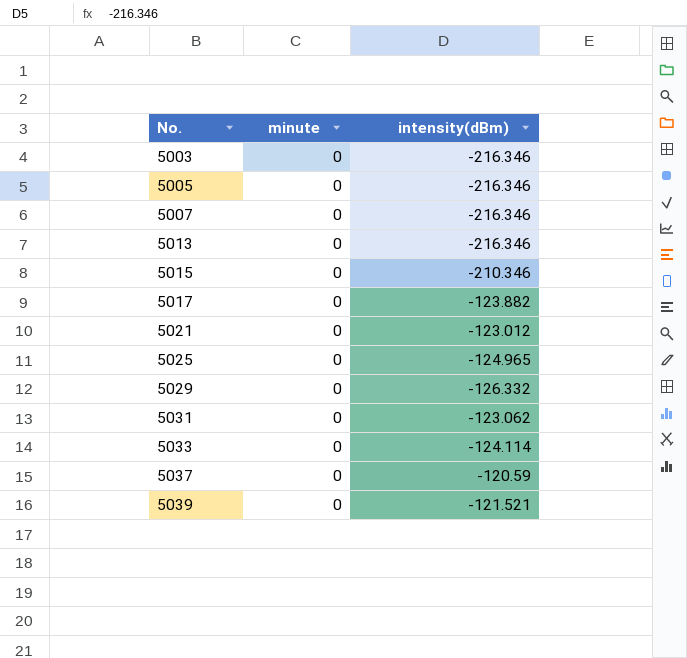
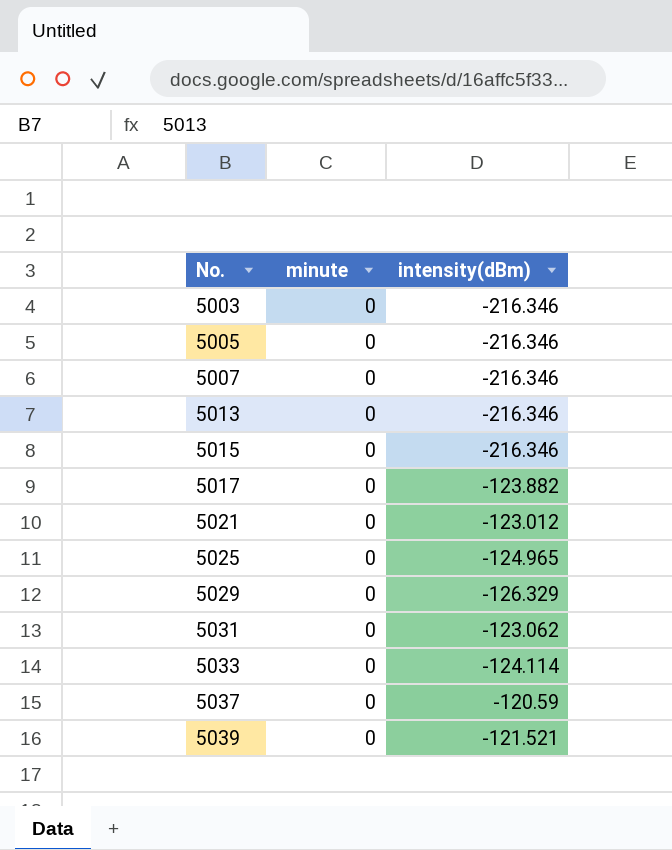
5015 | intensity(dBm): -210.346 -> -216.346
5029 | intensity(dBm): -126.332 -> -126.329

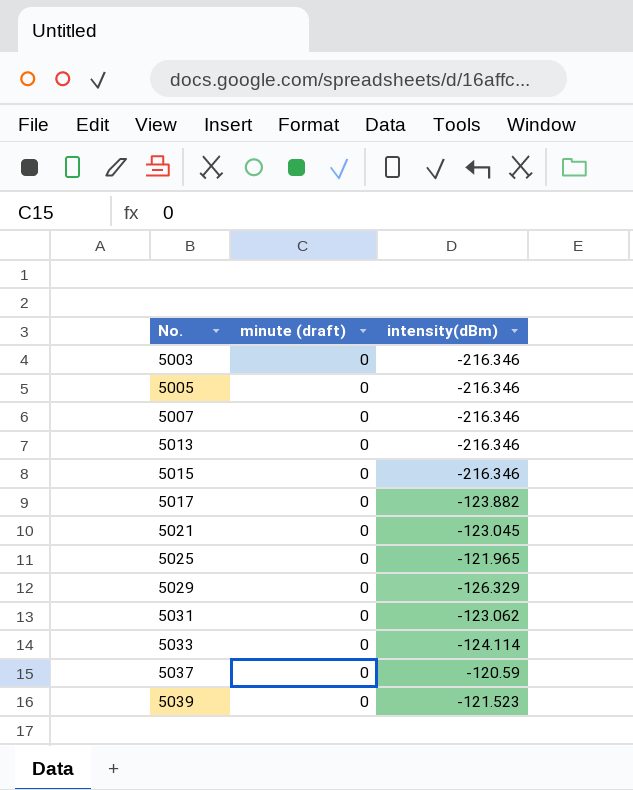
column name: minute -> minute (draft)
5021 | intensity(dBm): -123.012 -> -123.045
5025 | intensity(dBm): -124.965 -> -121.965
5039 | intensity(dBm): -121.521 -> -121.523

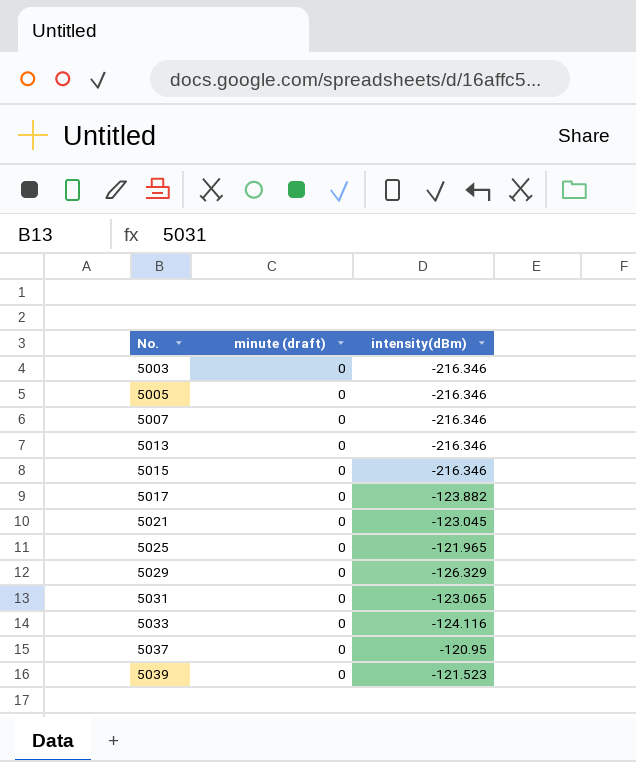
5031 | intensity(dBm): -123.062 -> -123.065
5033 | intensity(dBm): -124.114 -> -124.116
5037 | intensity(dBm): -120.59 -> -120.95

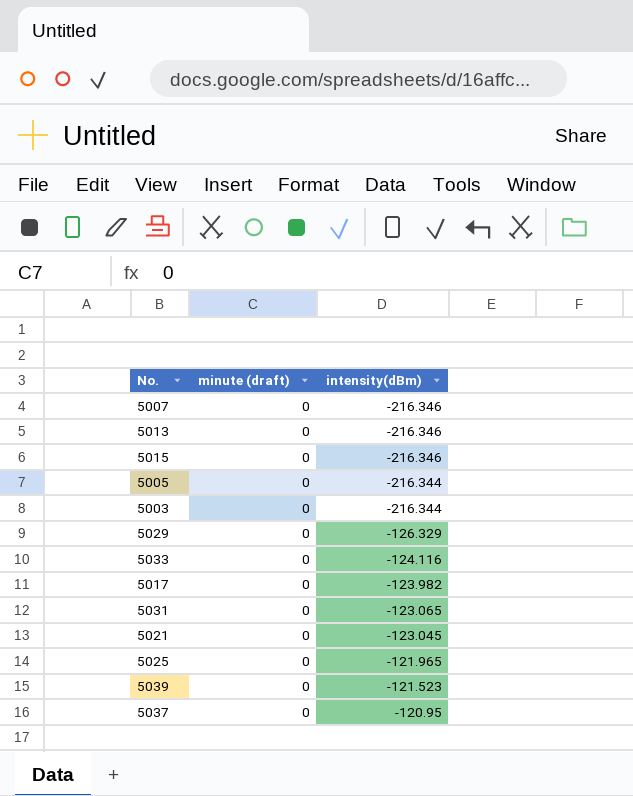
row order: No. ascending -> intensity(dBm) ascending
5005 | intensity(dBm): -216.346 -> -216.344
5003 | intensity(dBm): -216.346 -> -216.344
5017 | intensity(dBm): -123.882 -> -123.982

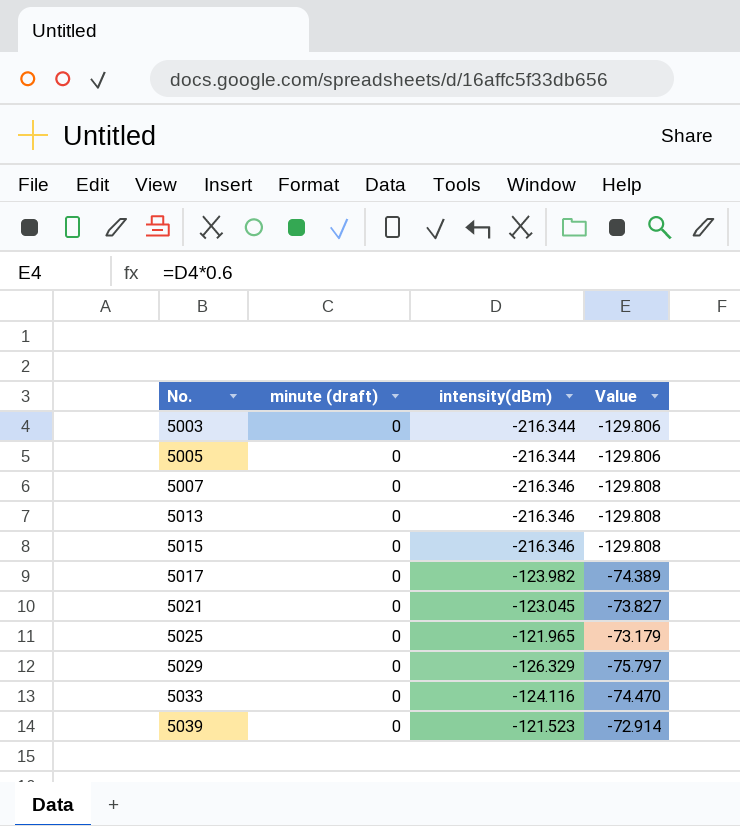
row order: intensity(dBm) ascending -> No. ascending
column Value | formula: none -> [intensity(dBm)] * 0.6
row 5031: 0 | -123.065 -> none
row 5037: 0 | -120.95 -> none

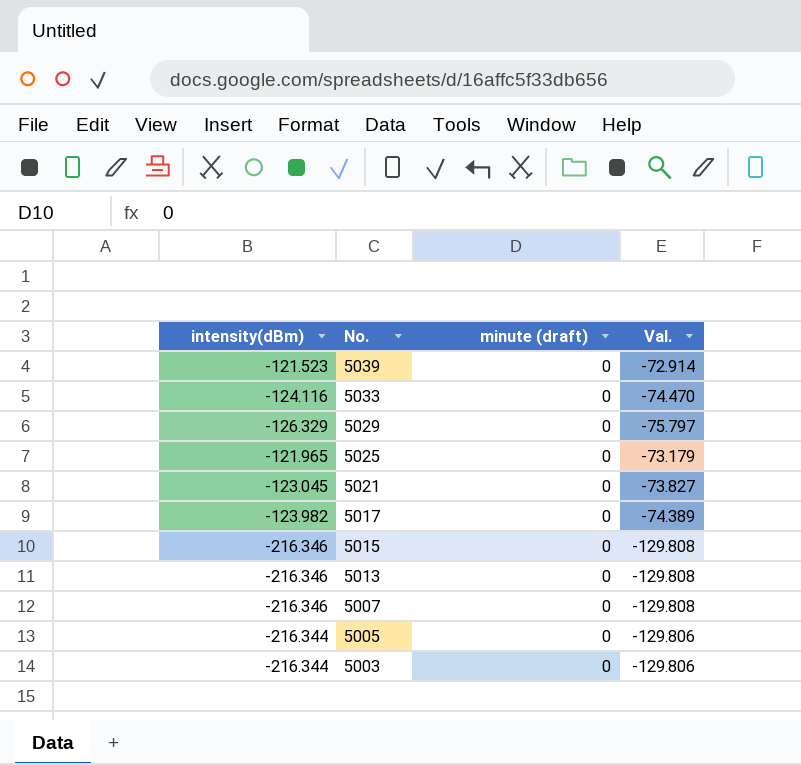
row order: No. ascending -> No. descending
column intensity(dBm) | position: 3 -> 1
column name: Value -> Val.

